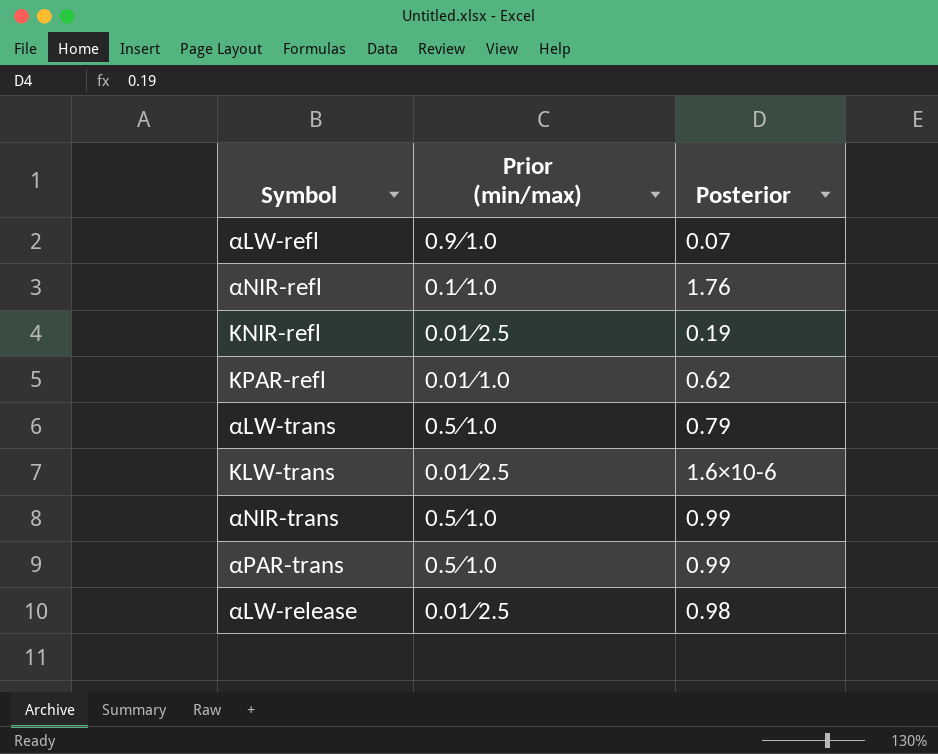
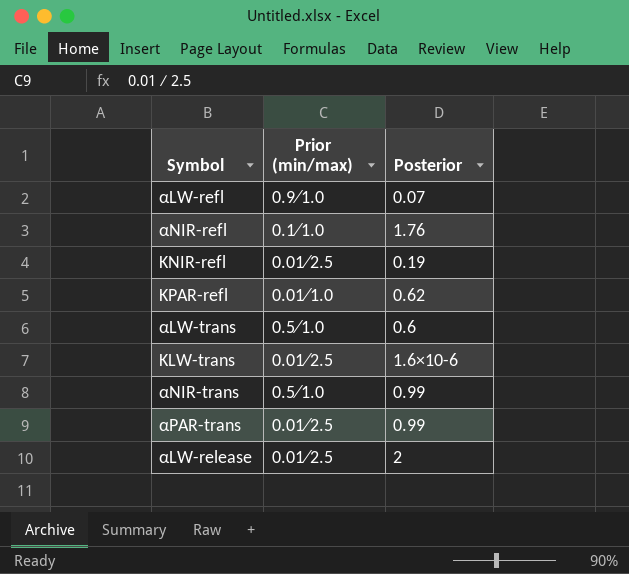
αLW-trans | Posterior: 0.79 -> 0.6
αPAR-trans | Prior (min/max): 0.5∕1.0 -> 0.01∕2.5
αLW-release | Posterior: 0.98 -> 2

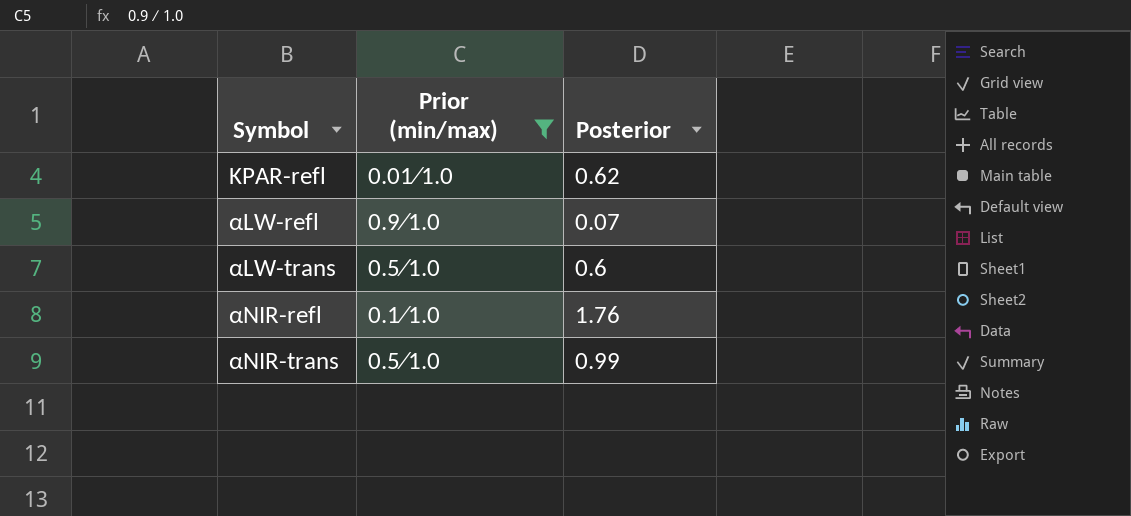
filter: none -> Prior (min/max) != 0.01∕2.5
row order: none -> Symbol ascending

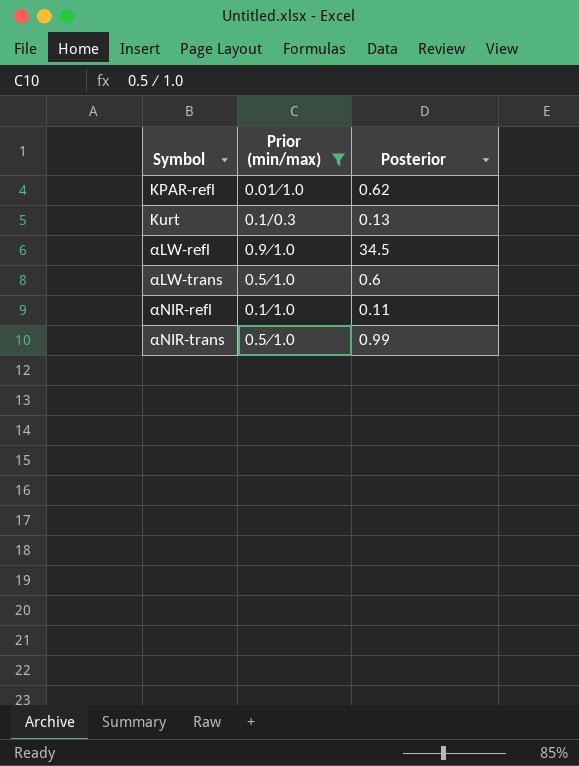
row Kurt: none -> 0.1/0.3 | 0.13
αLW-refl | Posterior: 0.07 -> 34.5
αNIR-refl | Posterior: 1.76 -> 0.11

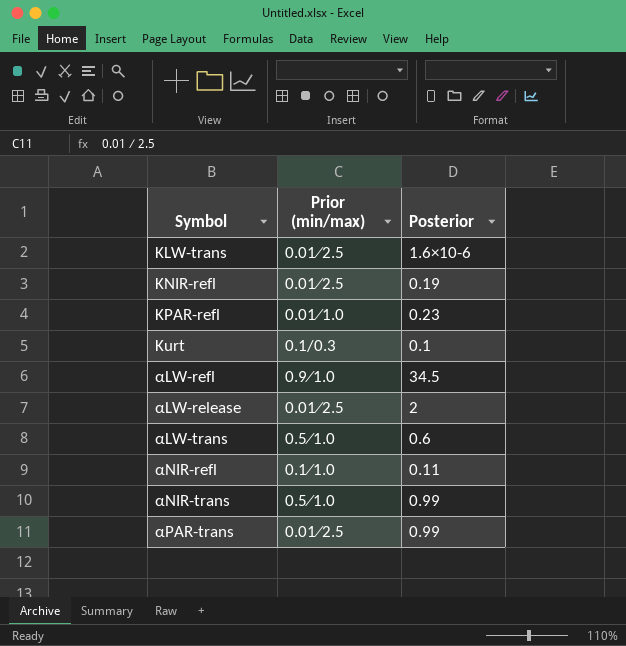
filter: Prior (min/max) != 0.01∕2.5 -> none
KPAR-refl | Posterior: 0.62 -> 0.23
Kurt | Posterior: 0.13 -> 0.1

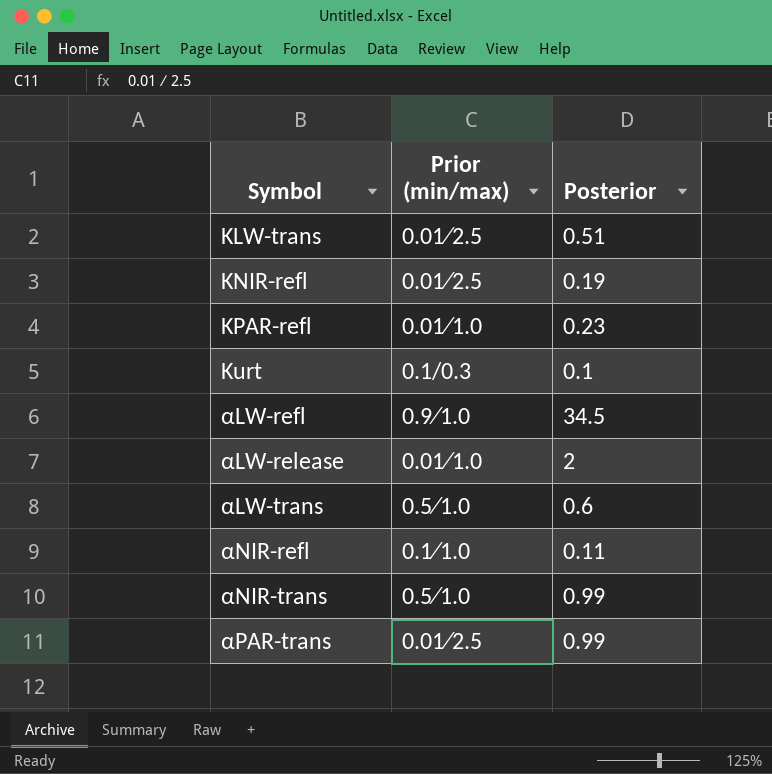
KLW-trans | Posterior: 1.6×10-6 -> 0.51
αLW-release | Prior (min/max): 0.01∕2.5 -> 0.01∕1.0

